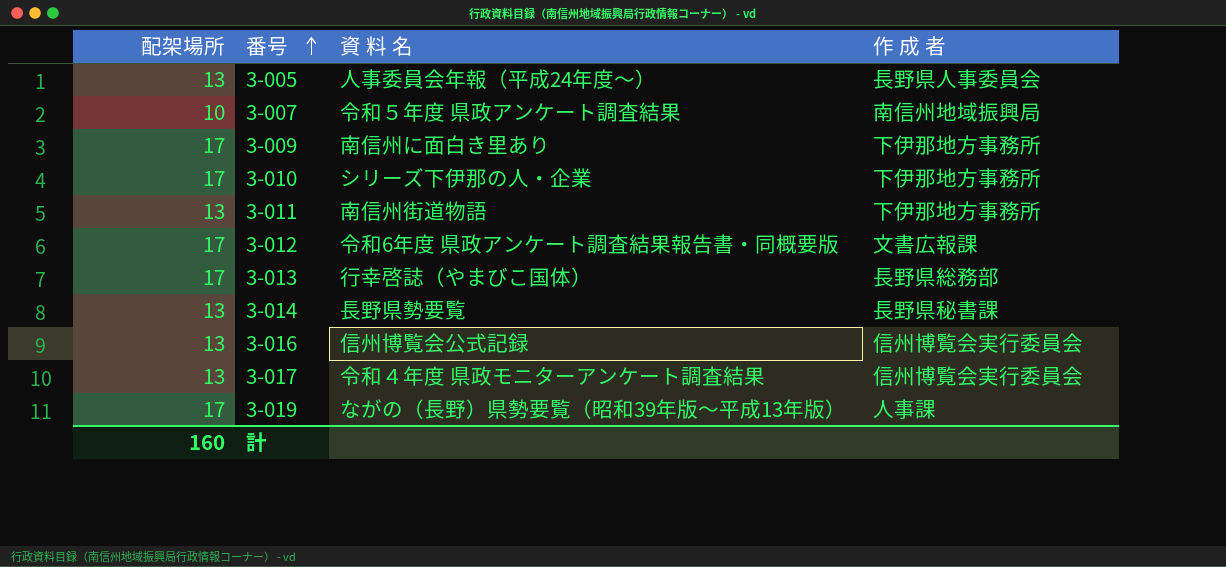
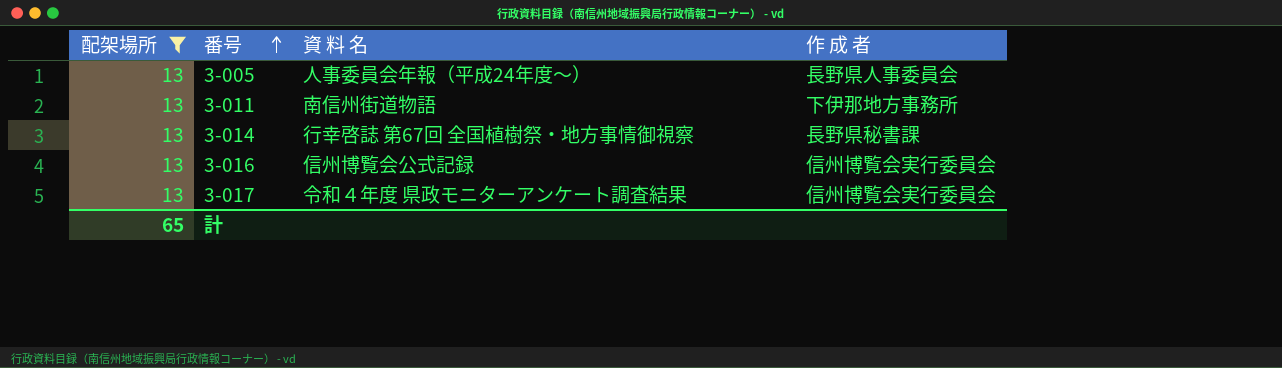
filter: none -> 配架場所 = 13
3-014 | 資 料 名: 長野県勢要覧 -> 行幸啓誌 第67回 全国植樹祭・地方事情御視察
計 | 配架場所: 160 -> 65

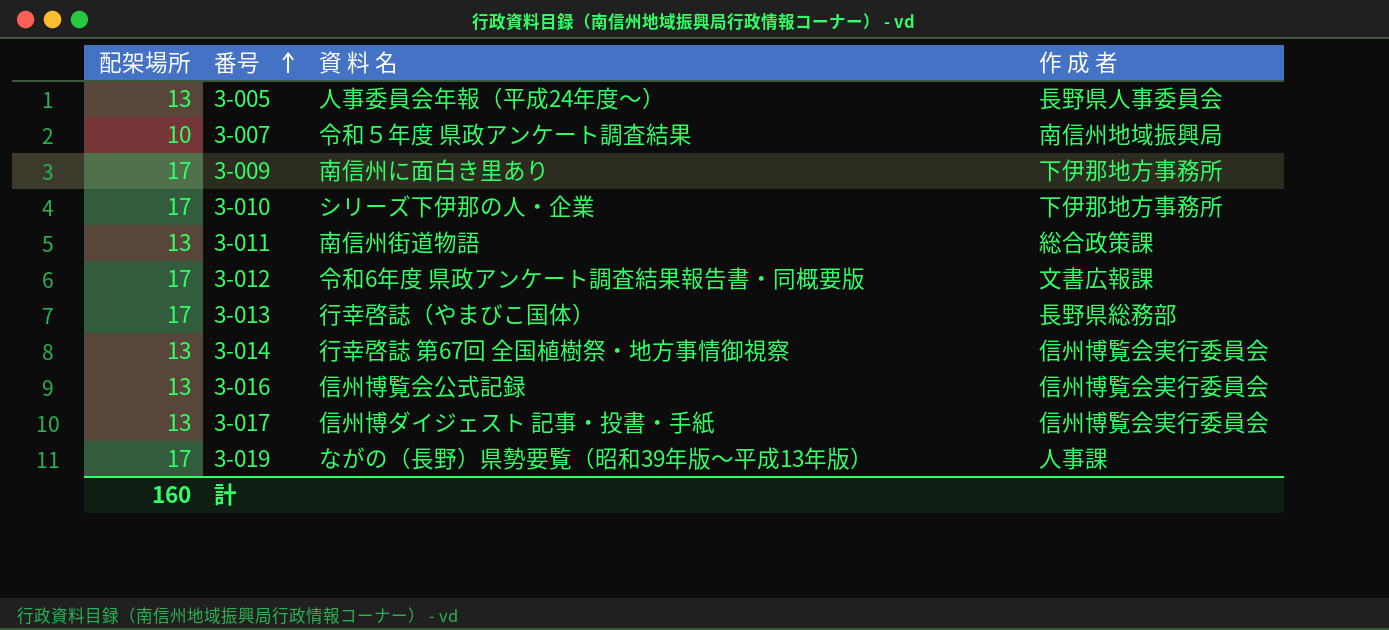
filter: 配架場所 = 13 -> none
3-011 | 作 成 者: 下伊那地方事務所 -> 総合政策課
3-014 | 作 成 者: 長野県秘書課 -> 信州博覧会実行委員会
3-017 | 資 料 名: 令和４年度 県政モニターアンケート調査結果 -> 信州博ダイジェスト 記事・投書・手紙
計 | 配架場所: 65 -> 160

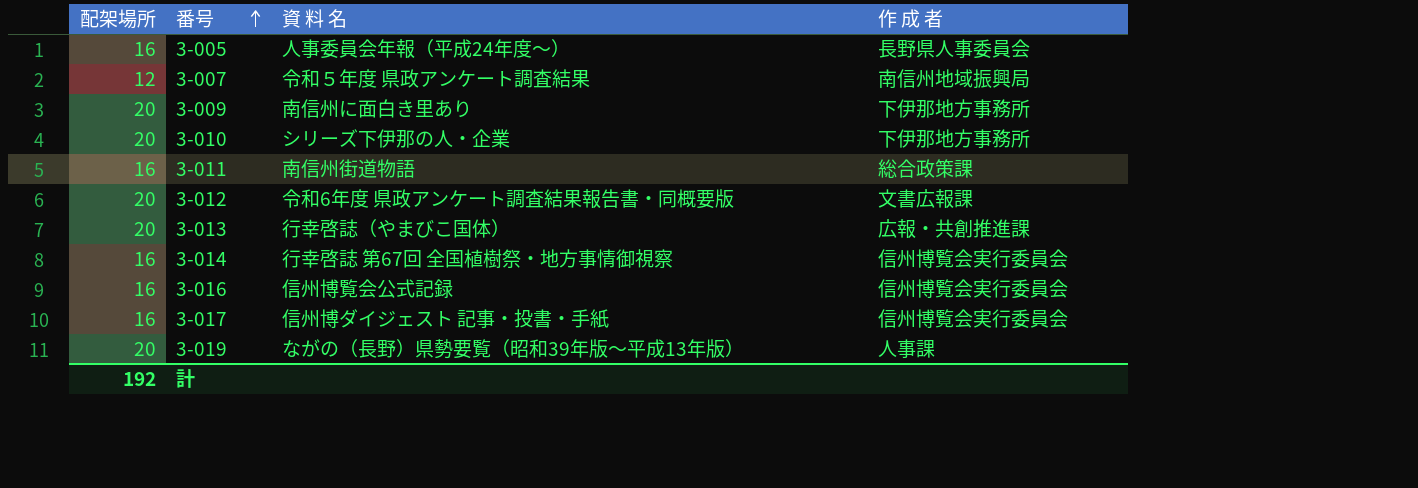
3-005 | 配架場所: 13 -> 16
3-007 | 配架場所: 10 -> 12
3-009 | 配架場所: 17 -> 20
3-010 | 配架場所: 17 -> 20
3-011 | 配架場所: 13 -> 16
3-012 | 配架場所: 17 -> 20
3-013 | 配架場所: 17 -> 20
3-013 | 作 成 者: 長野県総務部 -> 広報・共創推進課
3-014 | 配架場所: 13 -> 16
3-016 | 配架場所: 13 -> 16
3-017 | 配架場所: 13 -> 16
3-019 | 配架場所: 17 -> 20
計 | 配架場所: 160 -> 192

